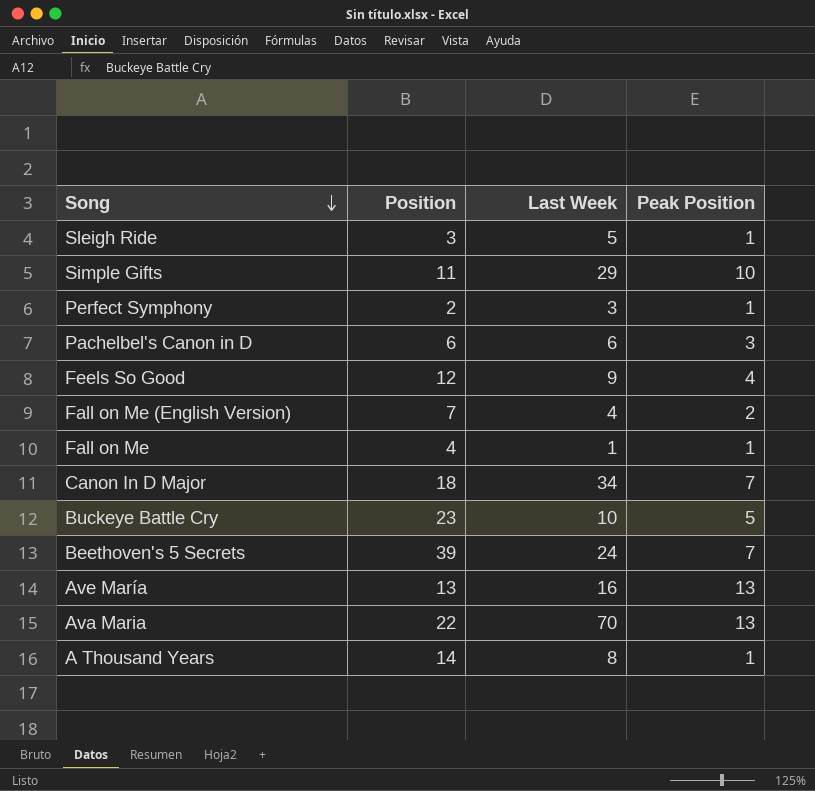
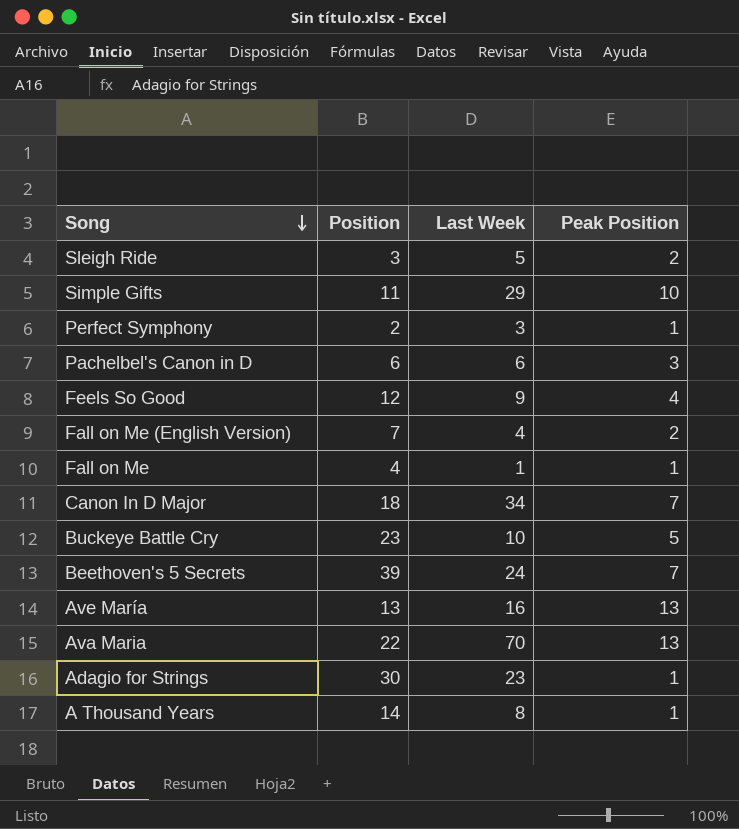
Sleigh Ride | Peak Position: 1 -> 2
row Adagio for Strings: none -> 30 | 23 | 1

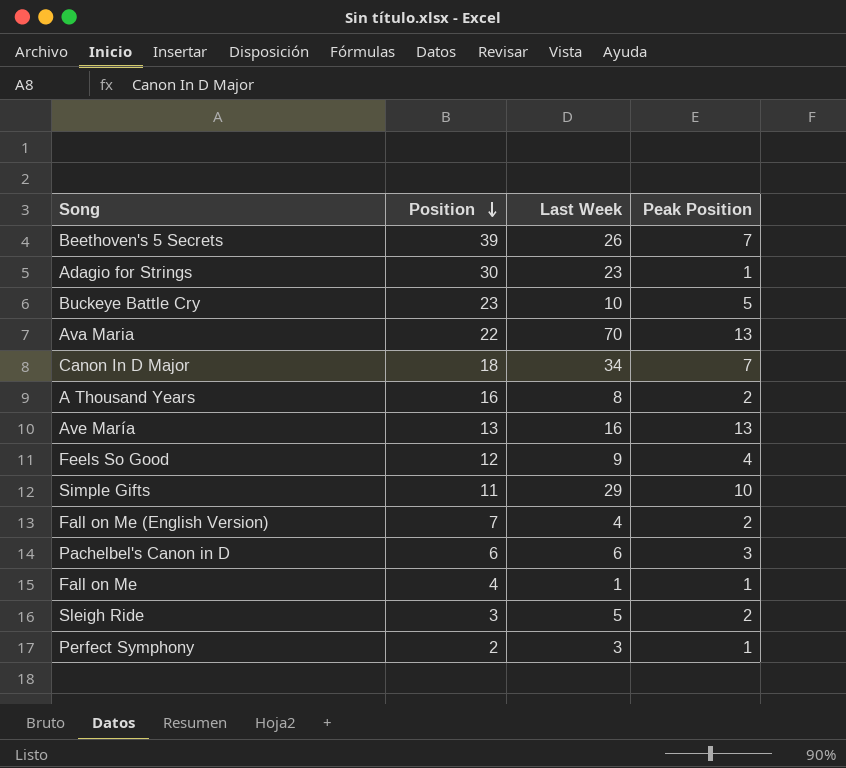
row order: Song descending -> Position descending
Beethoven's 5 Secrets | Last Week: 24 -> 26
A Thousand Years | Position: 14 -> 16
A Thousand Years | Peak Position: 1 -> 2

